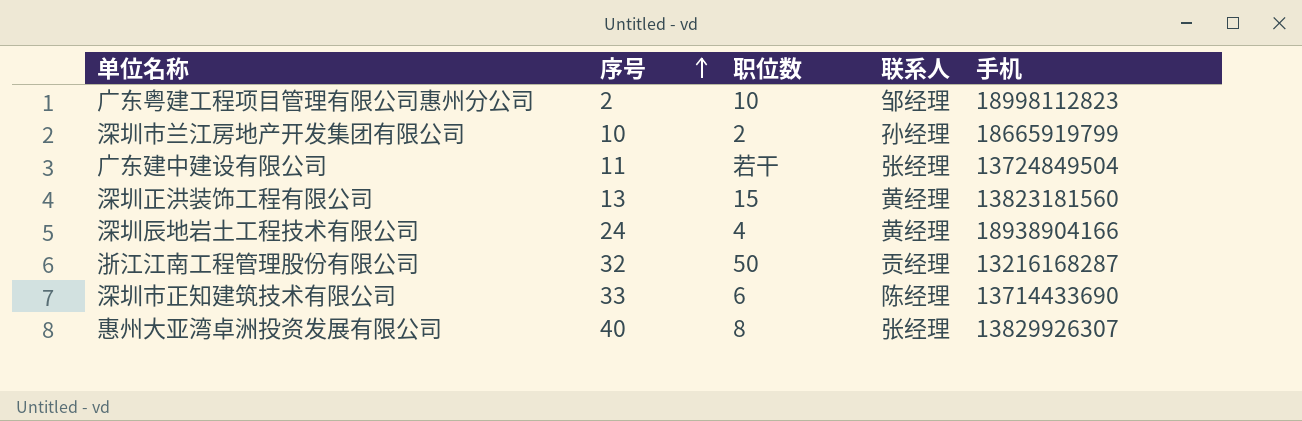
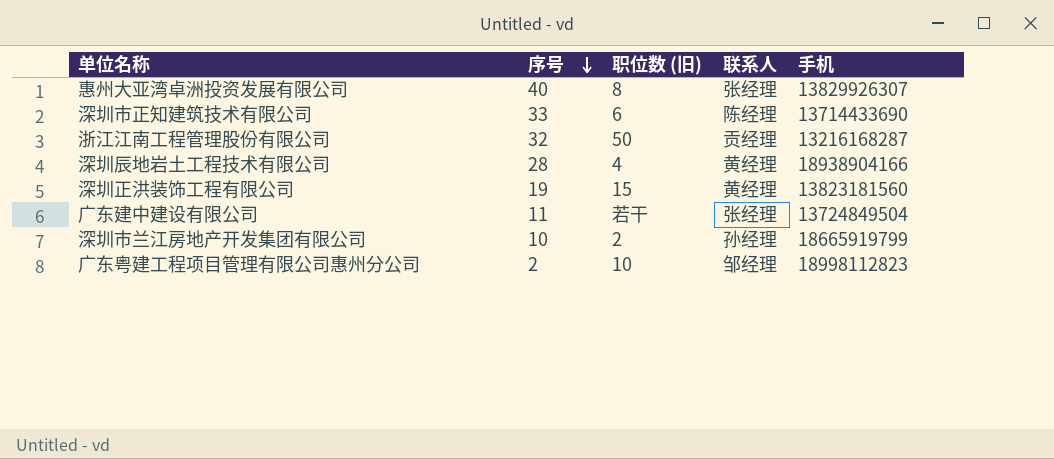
row order: 序号 ascending -> 序号 descending
column name: 职位数 -> 职位数 (旧)
深圳辰地岩土工程技术有限公司 | 序号: 24 -> 28
深圳正洪装饰工程有限公司 | 序号: 13 -> 19

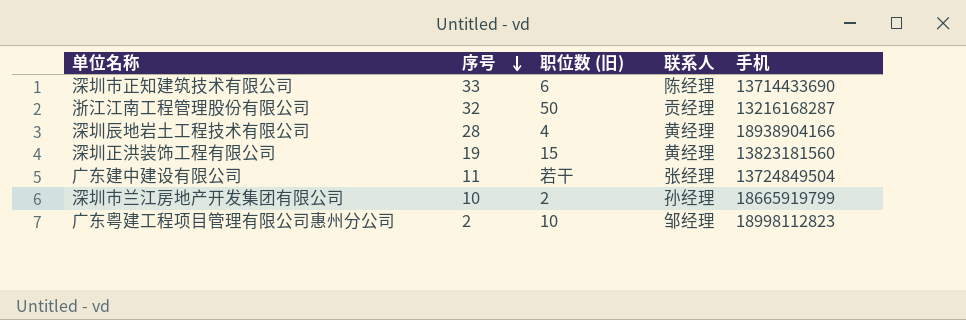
row 惠州大亚湾卓洲投资发展有限公司: 40 | 8 | 张经理 | 13829926307 -> none

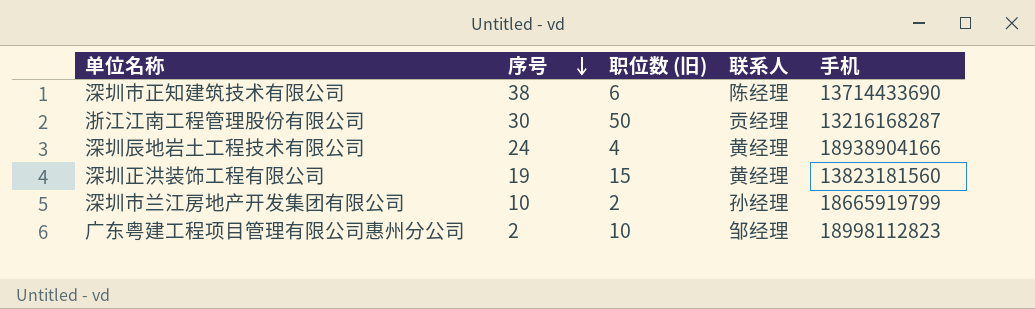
row 广东建中建设有限公司: 11 | 若干 | 张经理 | 13724849504 -> none
深圳市正知建筑技术有限公司 | 序号: 33 -> 38
浙江江南工程管理股份有限公司 | 序号: 32 -> 30
深圳辰地岩土工程技术有限公司 | 序号: 28 -> 24

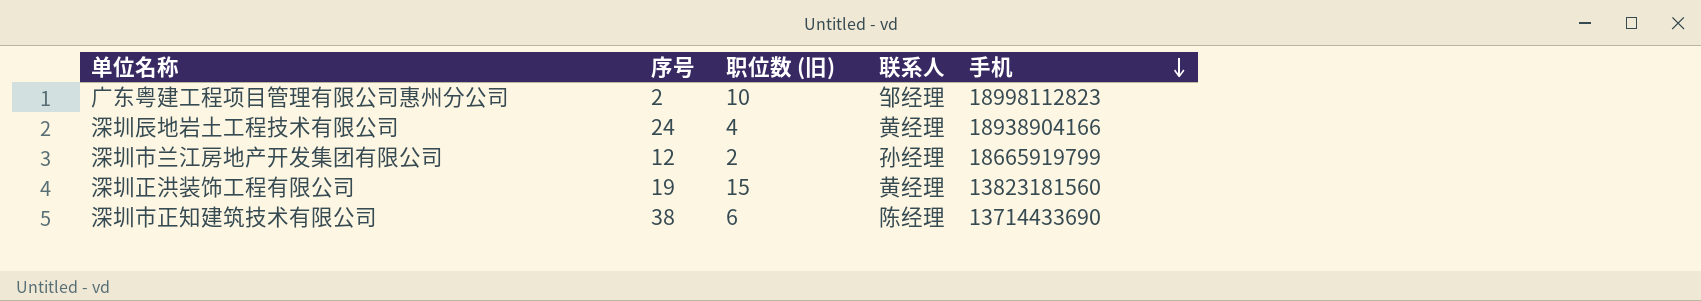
row order: 序号 descending -> 手机 descending
row 浙江江南工程管理股份有限公司: 30 | 50 | 贡经理 | 13216168287 -> none
深圳市兰江房地产开发集团有限公司 | 序号: 10 -> 12

